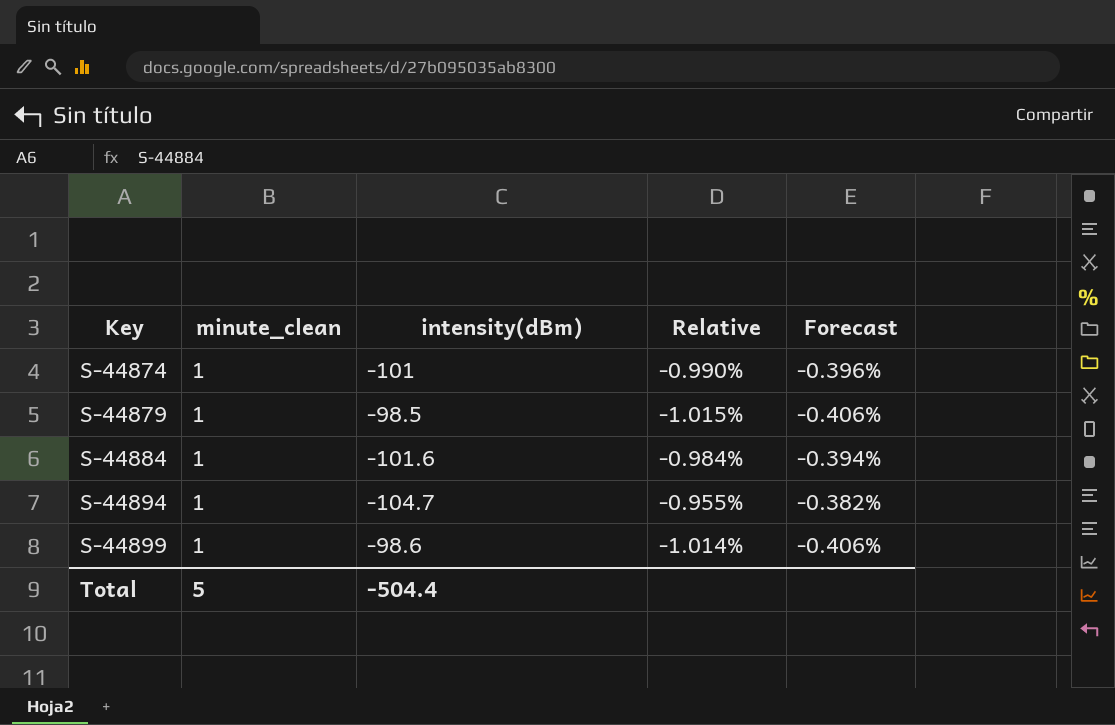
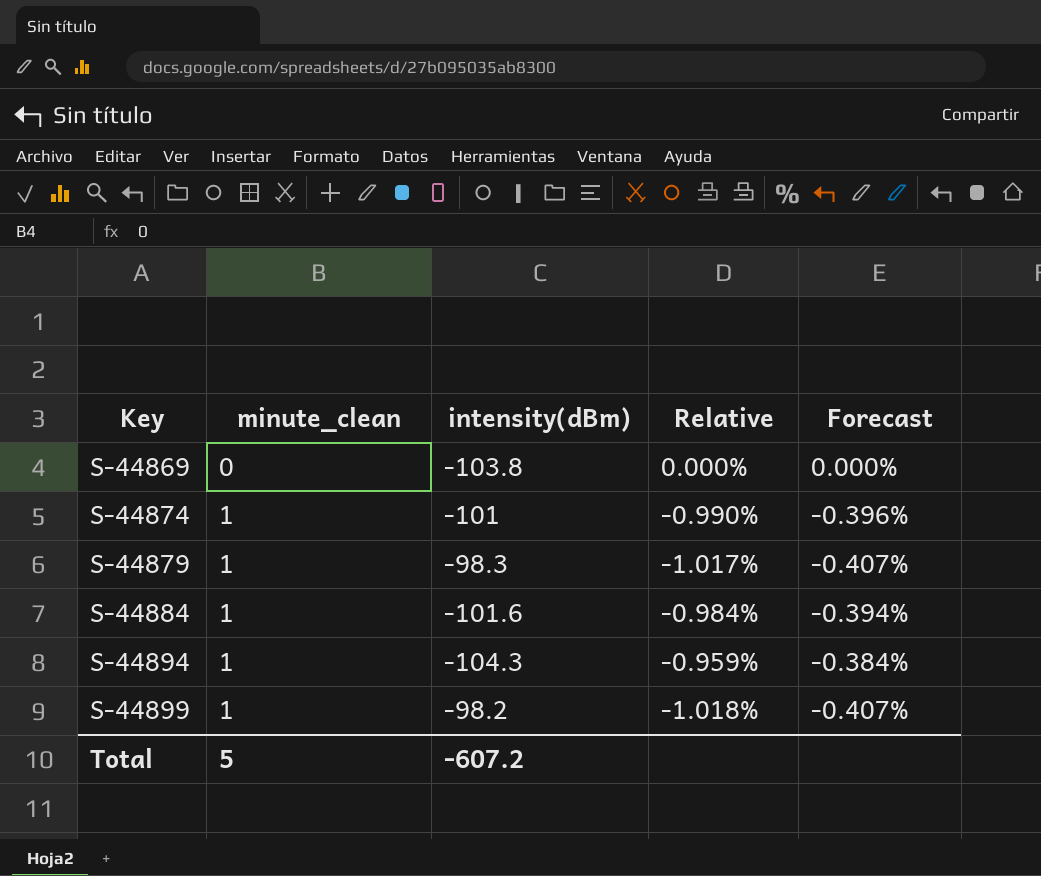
row S-44869: none -> 0 | -103.8 | 0.000% | 0.000%
S-44879 | intensity(dBm): -98.5 -> -98.3
S-44879 | Relative: -1.015% -> -1.017%
S-44879 | Forecast: -0.406% -> -0.407%
S-44894 | intensity(dBm): -104.7 -> -104.3
S-44894 | Relative: -0.955% -> -0.959%
S-44894 | Forecast: -0.382% -> -0.384%
S-44899 | intensity(dBm): -98.6 -> -98.2
S-44899 | Relative: -1.014% -> -1.018%
S-44899 | Forecast: -0.406% -> -0.407%
Total | intensity(dBm): -504.4 -> -607.2

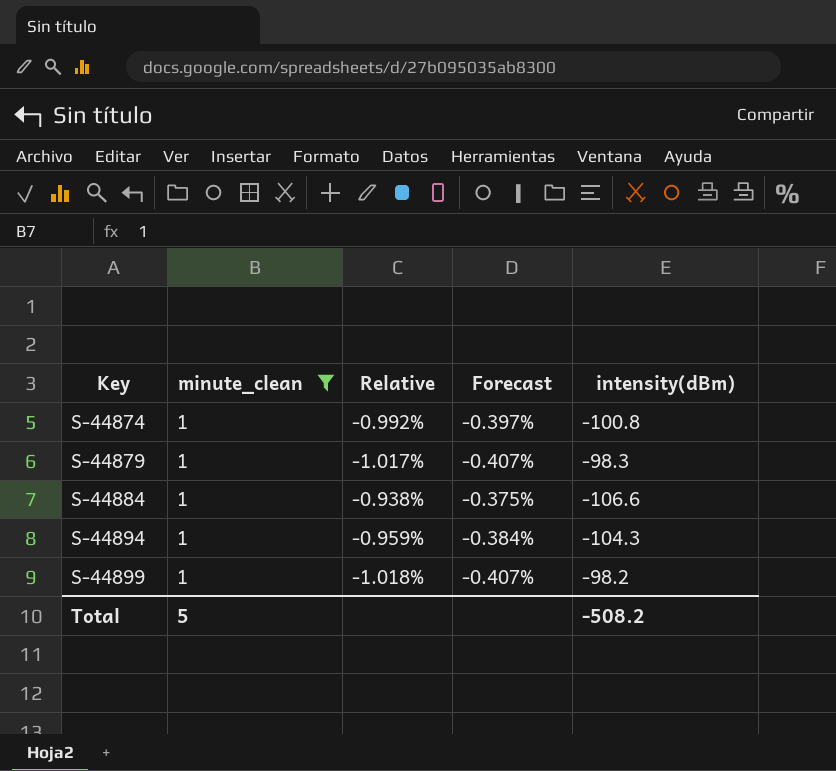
filter: none -> minute_clean = 1
column intensity(dBm) | position: 3 -> 5
S-44874 | Relative: -0.990% -> -0.992%
S-44874 | Forecast: -0.396% -> -0.397%
S-44874 | intensity(dBm): -101 -> -100.8
S-44884 | Relative: -0.984% -> -0.938%
S-44884 | Forecast: -0.394% -> -0.375%
S-44884 | intensity(dBm): -101.6 -> -106.6
Total | intensity(dBm): -607.2 -> -508.2

